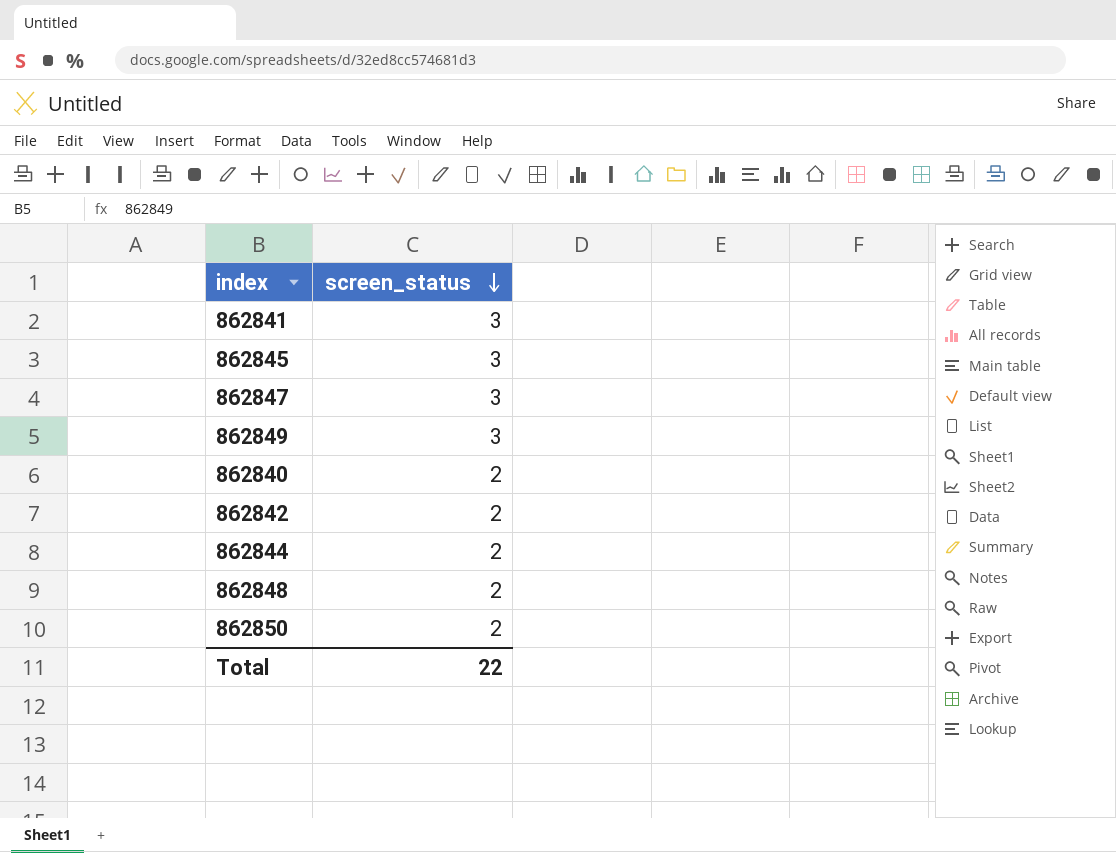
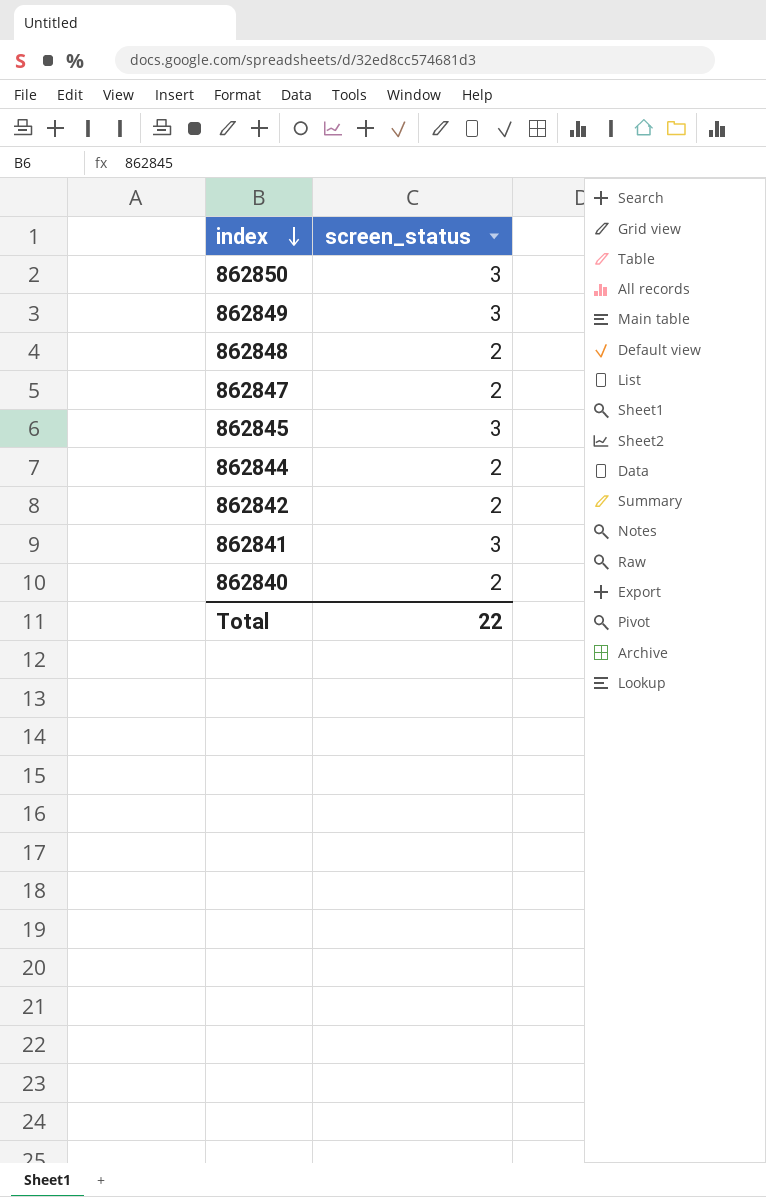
row order: screen_status descending -> index descending
862850 | screen_status: 2 -> 3
862847 | screen_status: 3 -> 2

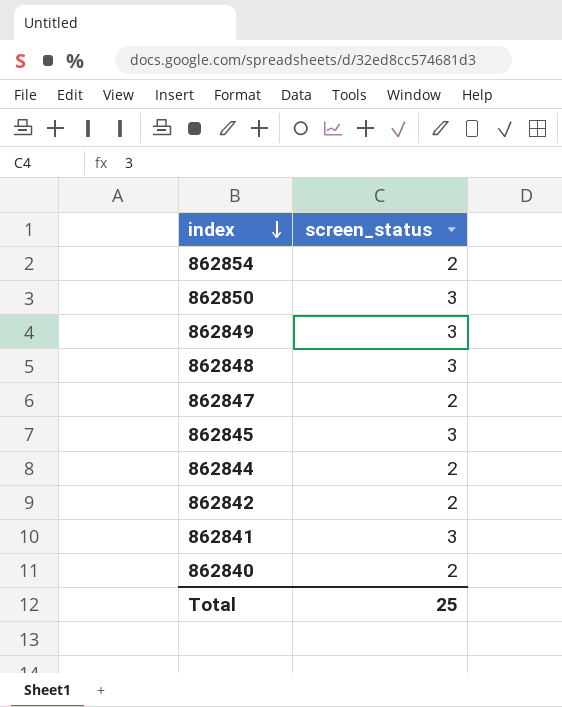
row 862854: none -> 2
862848 | screen_status: 2 -> 3
Total | screen_status: 22 -> 25

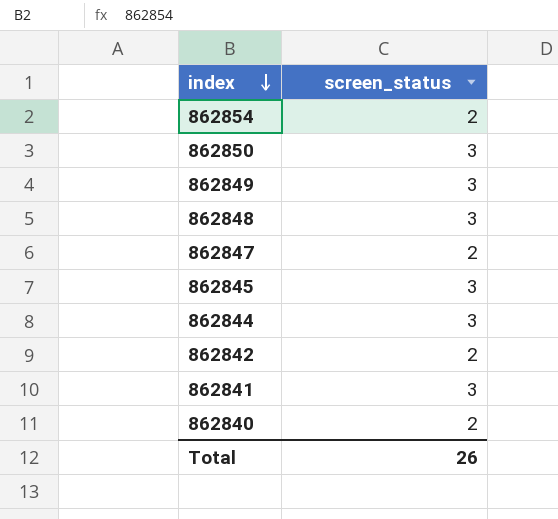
862844 | screen_status: 2 -> 3
Total | screen_status: 25 -> 26

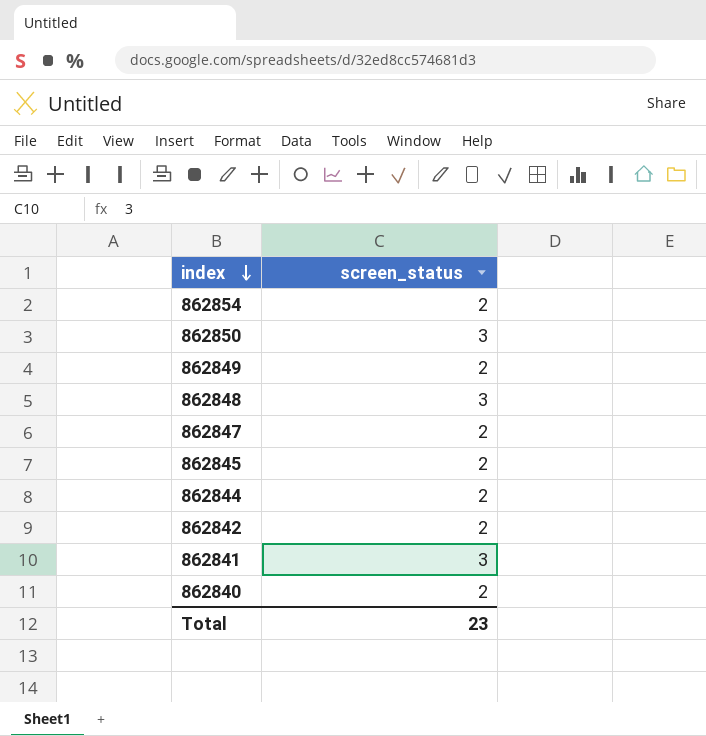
862849 | screen_status: 3 -> 2
862845 | screen_status: 3 -> 2
862844 | screen_status: 3 -> 2
Total | screen_status: 26 -> 23

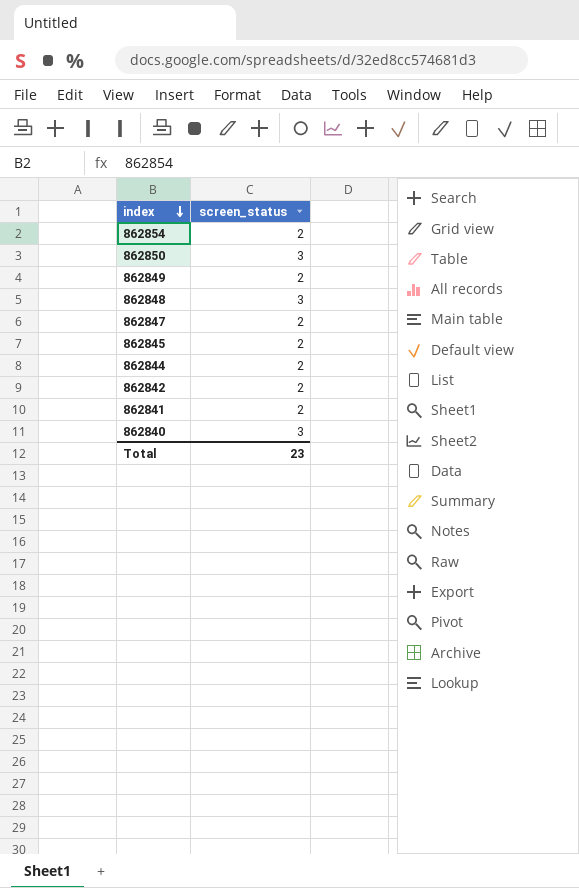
862841 | screen_status: 3 -> 2
862840 | screen_status: 2 -> 3

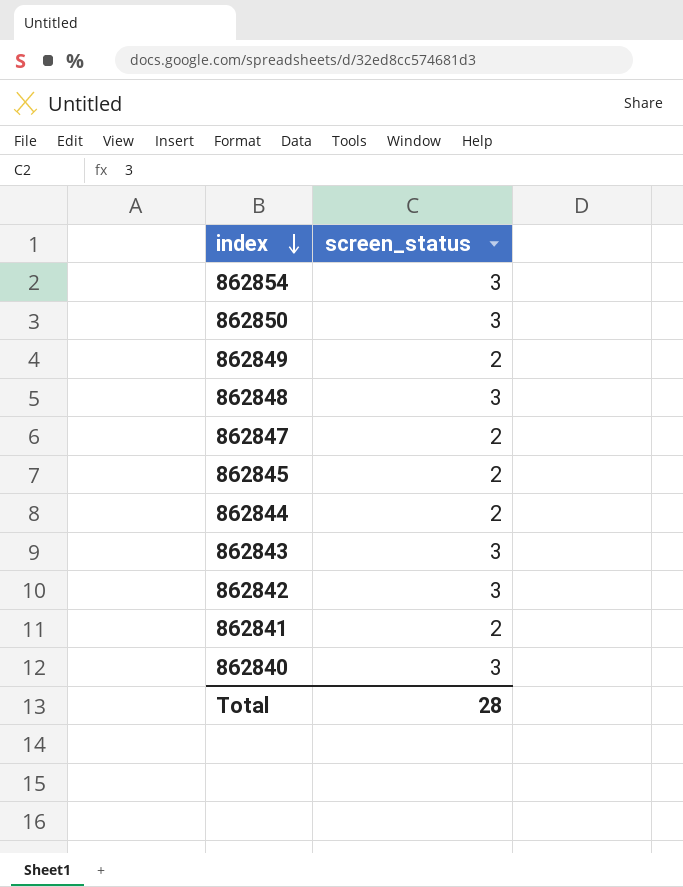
862854 | screen_status: 2 -> 3
row 862843: none -> 3
862842 | screen_status: 2 -> 3
Total | screen_status: 23 -> 28

